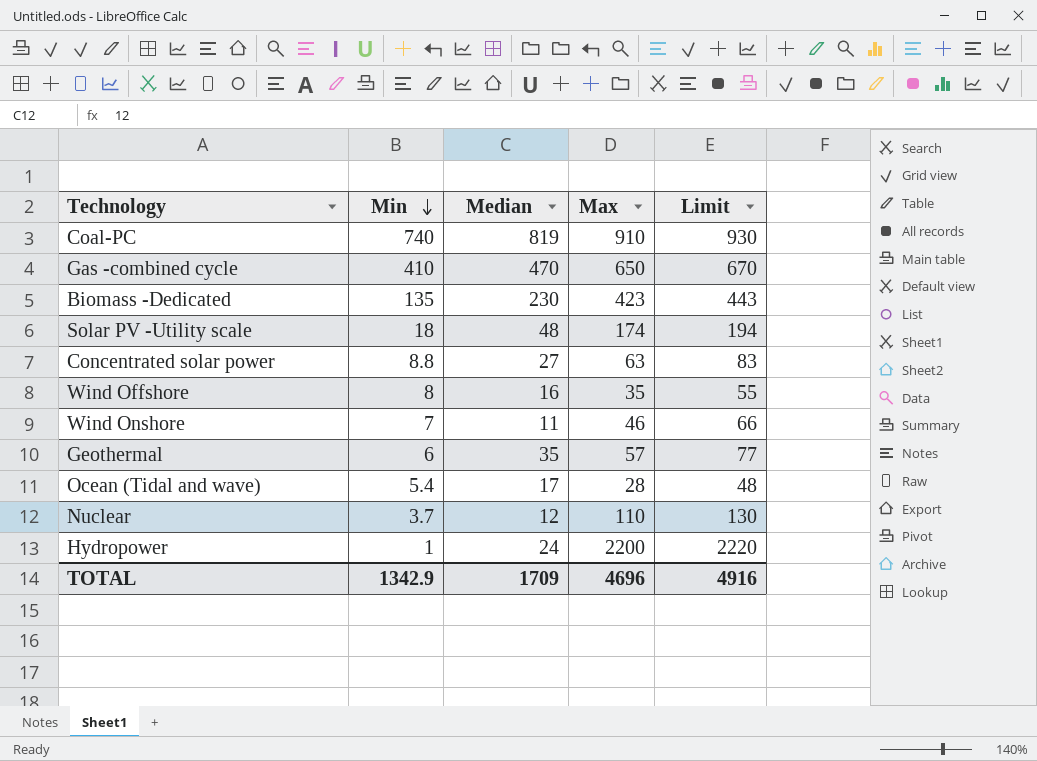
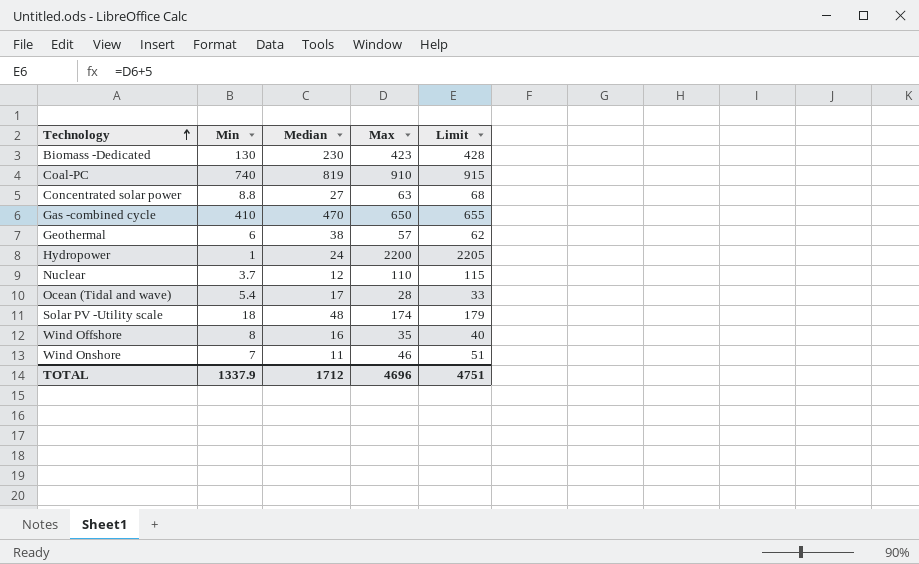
row order: Min descending -> Technology ascending
column Limit | formula: [Max] + 20 -> [Max] + 5
Biomass -Dedicated | Min: 135 -> 130
Geothermal | Median: 35 -> 38
TOTAL | Min: 1342.9 -> 1337.9
TOTAL | Median: 1709 -> 1712
TOTAL | Limit: 4916 -> 4751

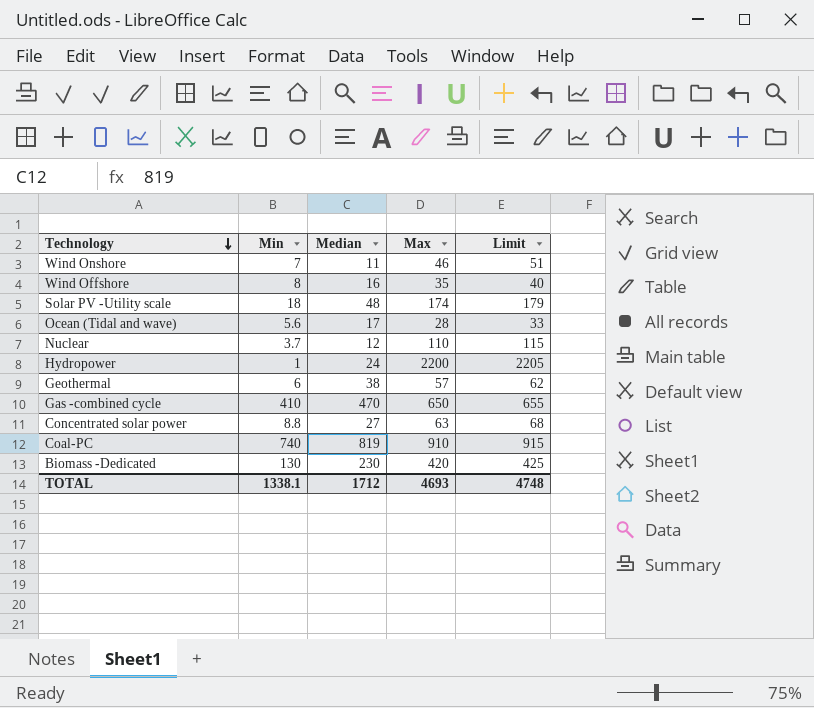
row order: Technology ascending -> Technology descending
Ocean (Tidal and wave) | Min: 5.4 -> 5.6
Biomass -Dedicated | Max: 423 -> 420
Biomass -Dedicated | Limit: 428 -> 425
TOTAL | Min: 1337.9 -> 1338.1
TOTAL | Max: 4696 -> 4693
TOTAL | Limit: 4751 -> 4748

